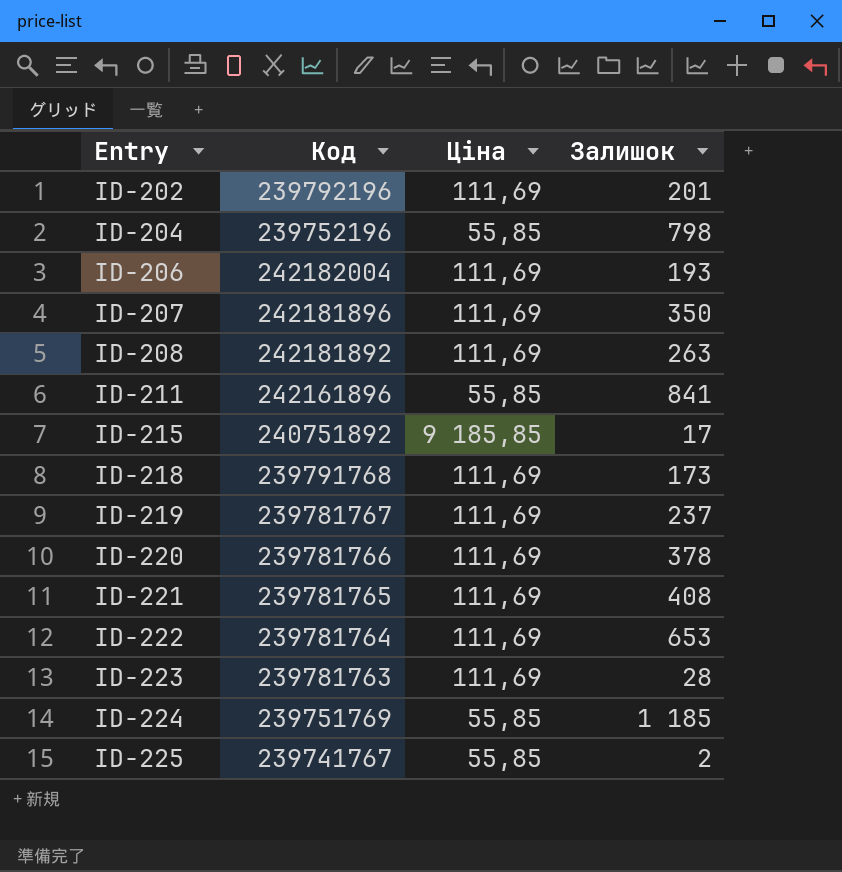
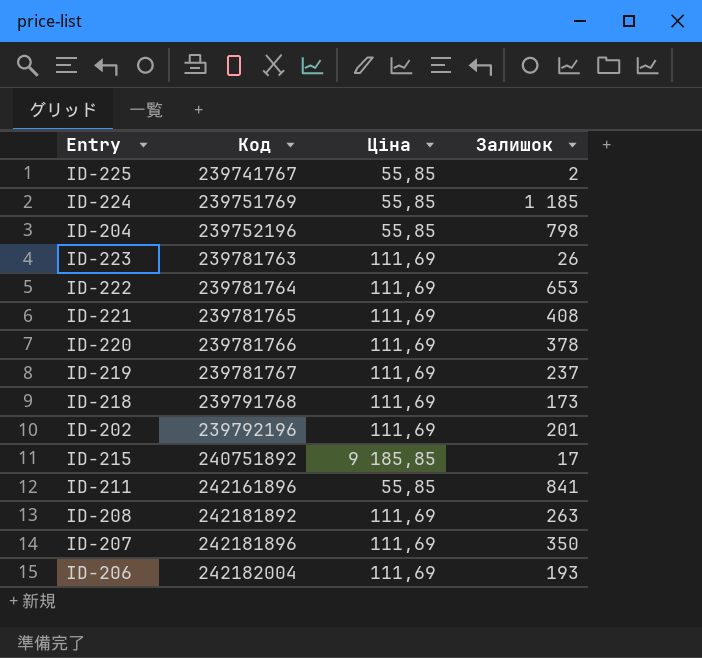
row order: Entry ascending -> Код ascending
ID-223 | Залишок: 28 -> 26

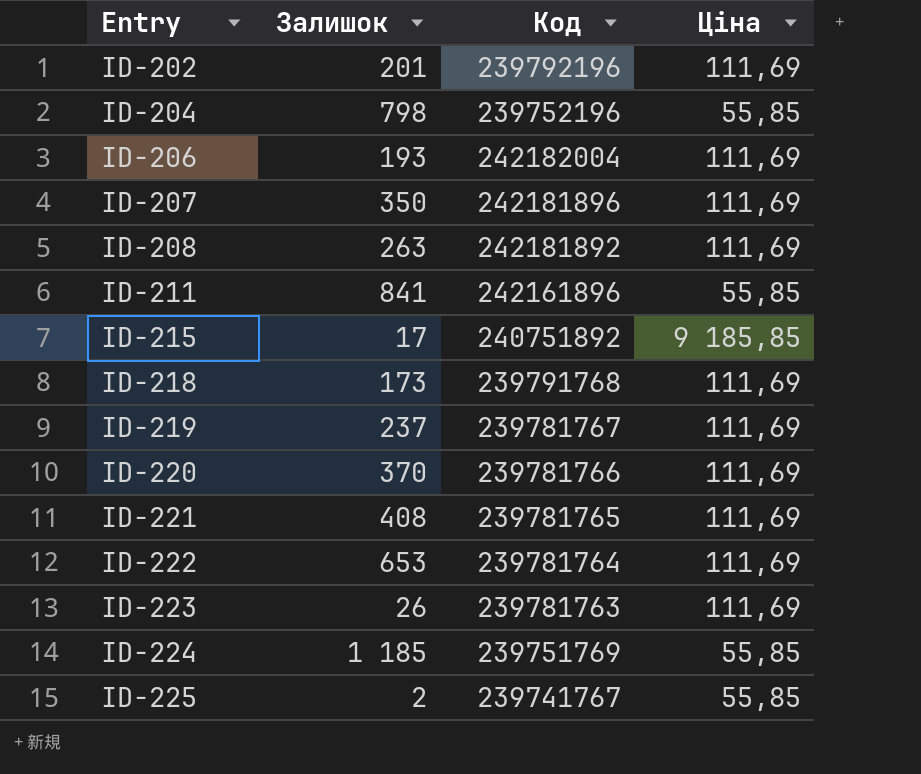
row order: Код ascending -> Entry ascending
column Залишок | position: 4 -> 2
ID-220 | Залишок: 378 -> 370

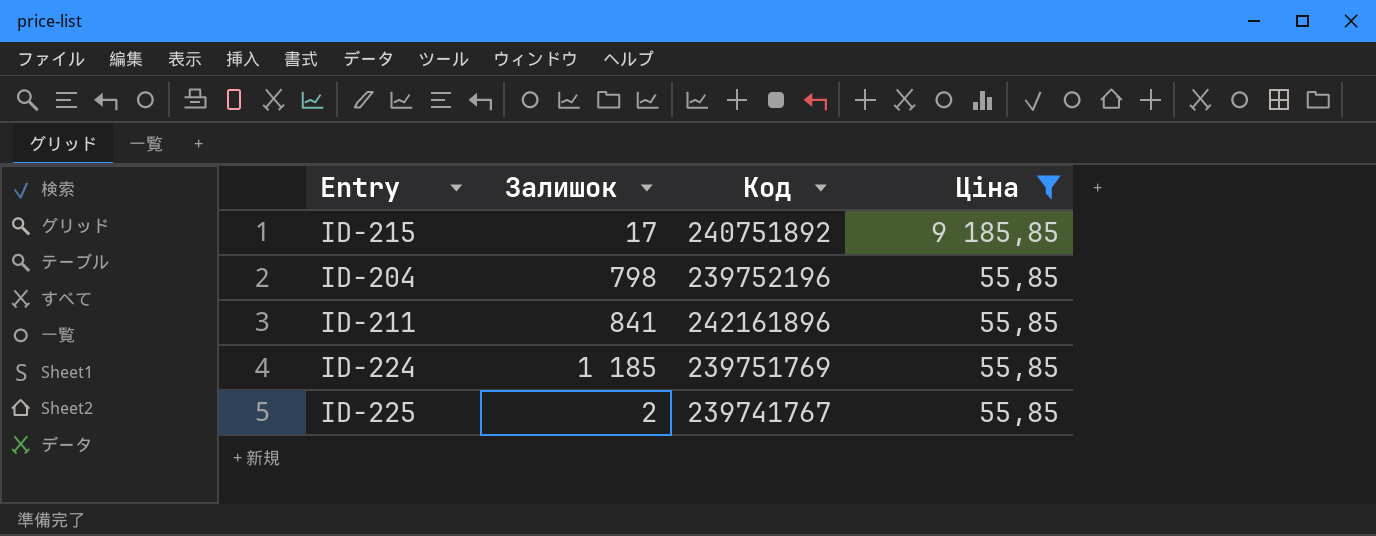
filter: none -> Ціна != 111,69
row order: Entry ascending -> Ціна descending

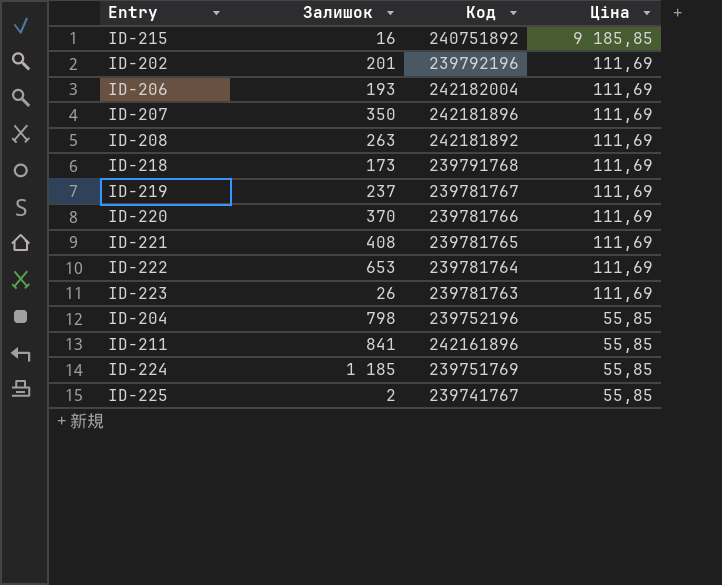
filter: Ціна != 111,69 -> none
ID-215 | Залишок: 17 -> 16

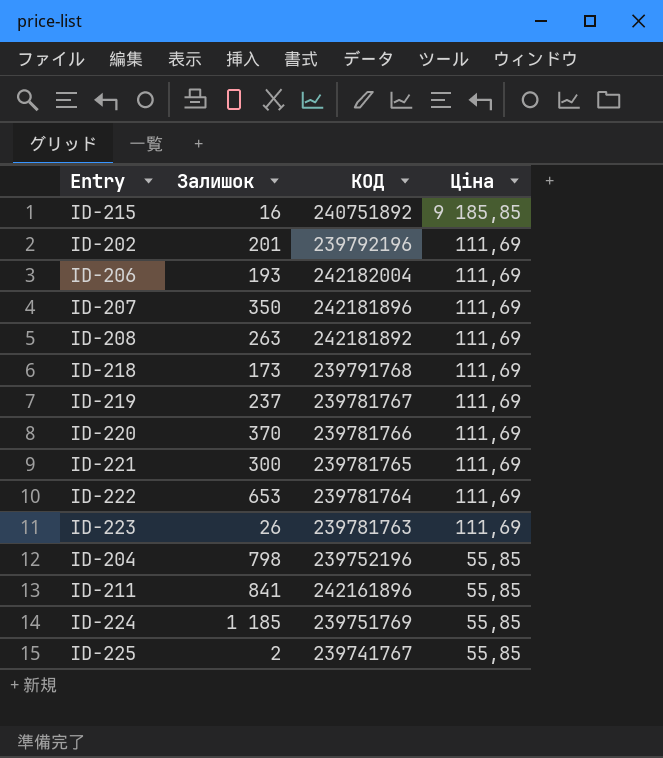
column name: Код -> КОД
ID-221 | Залишок: 408 -> 300

